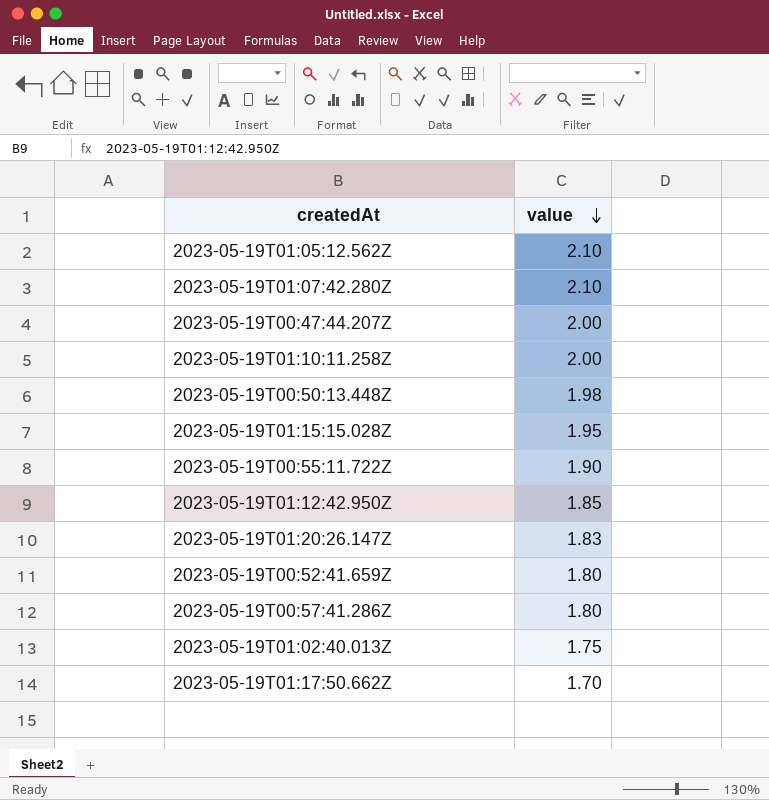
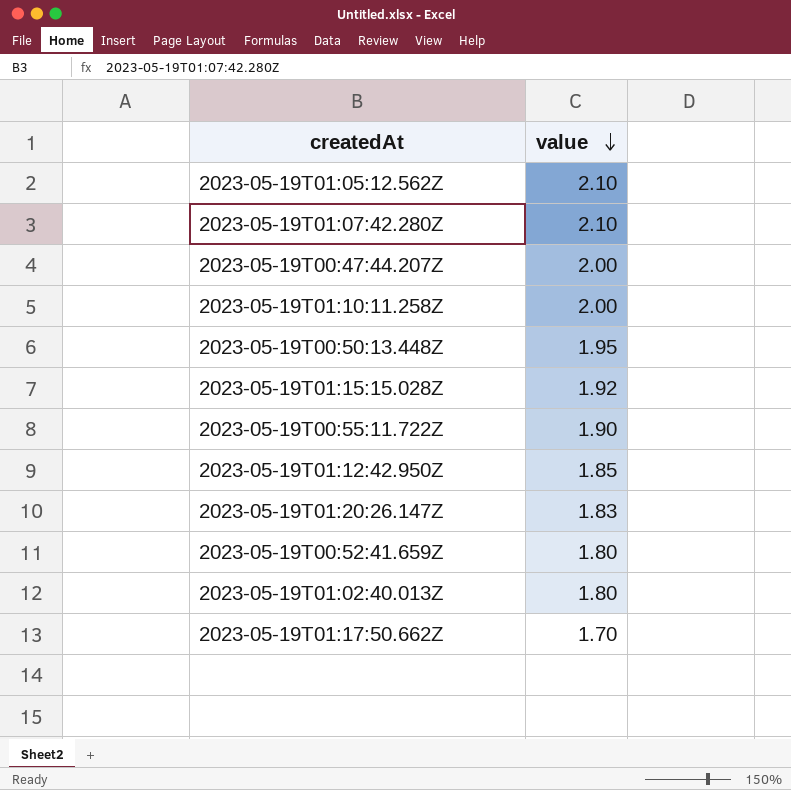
row 2023-05-19T00:57:41.286Z: 1.80 -> none
2023-05-19T00:50:13.448Z | value: 1.98 -> 1.95
2023-05-19T01:15:15.028Z | value: 1.95 -> 1.92
2023-05-19T01:02:40.013Z | value: 1.75 -> 1.80

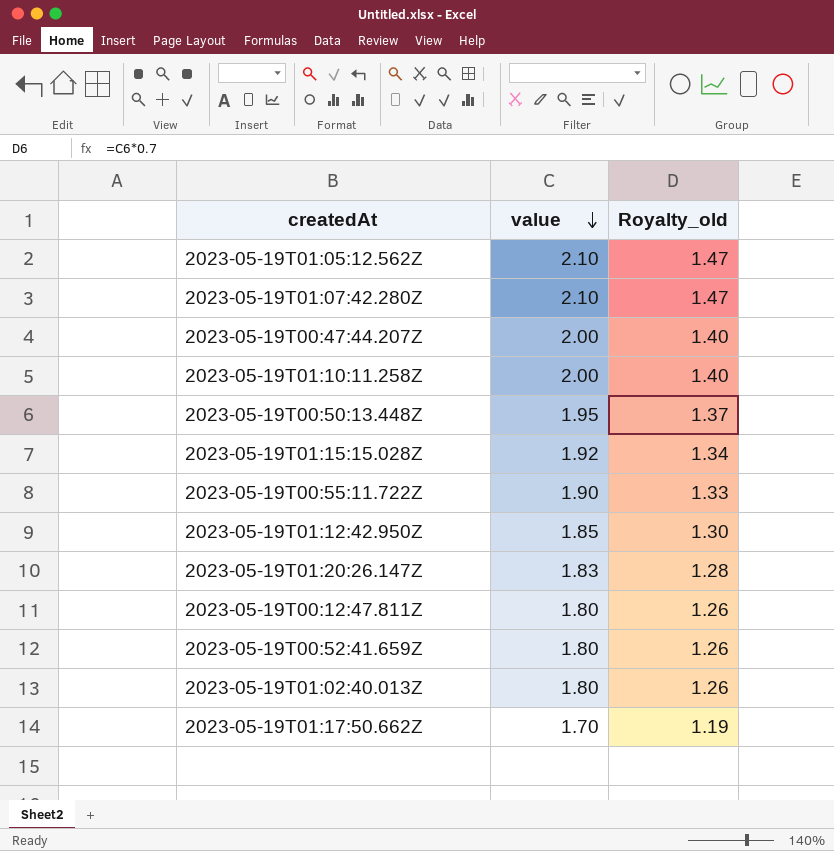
column Royalty_old | formula: none -> [value] * 0.7
row 2023-05-19T00:12:47.811Z: none -> 1.80 | 1.26

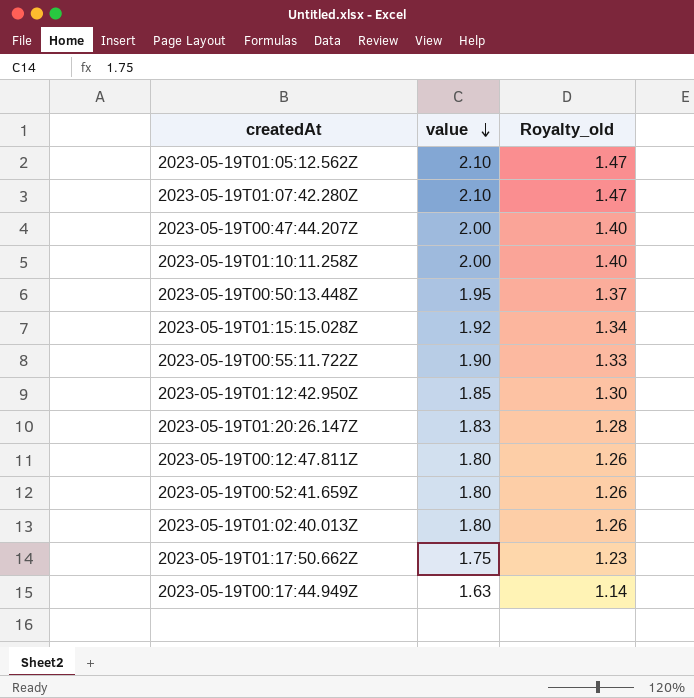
2023-05-19T01:17:50.662Z | value: 1.70 -> 1.75
2023-05-19T01:17:50.662Z | Royalty_old: 1.19 -> 1.23
row 2023-05-19T00:17:44.949Z: none -> 1.63 | 1.14

